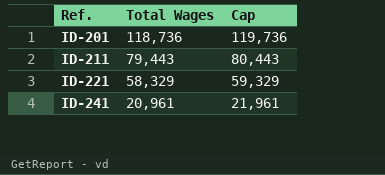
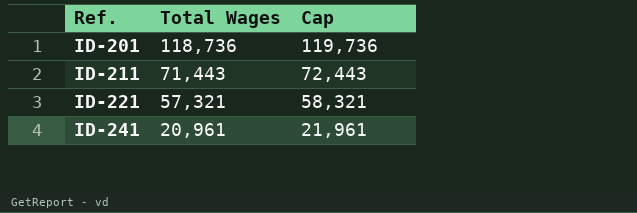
ID-211 | Total Wages: 79,443 -> 71,443
ID-211 | Cap: 80,443 -> 72,443
ID-221 | Total Wages: 58,329 -> 57,321
ID-221 | Cap: 59,329 -> 58,321

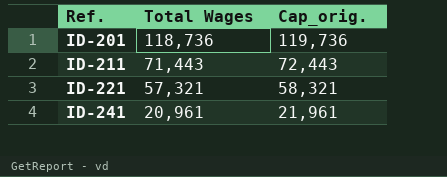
column name: Cap -> Cap_orig.

